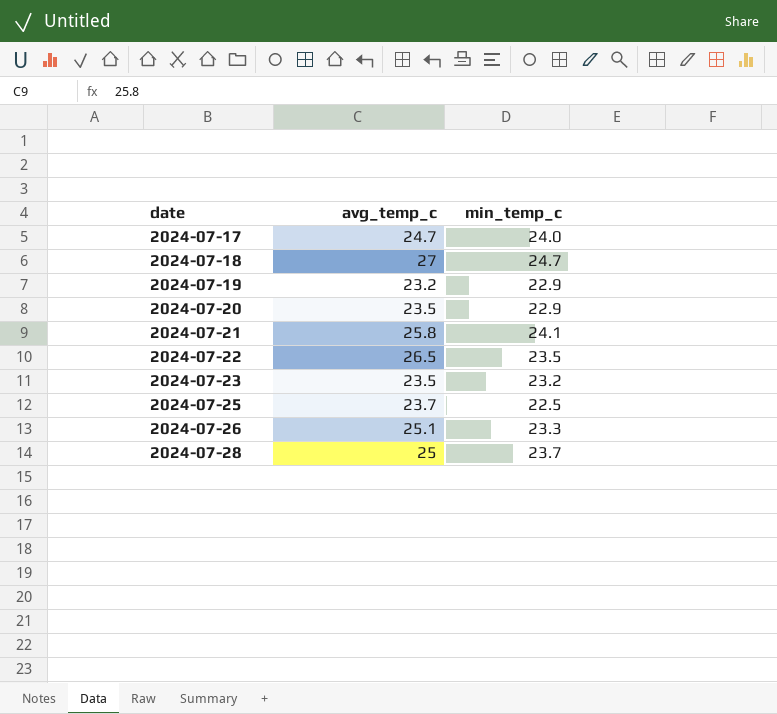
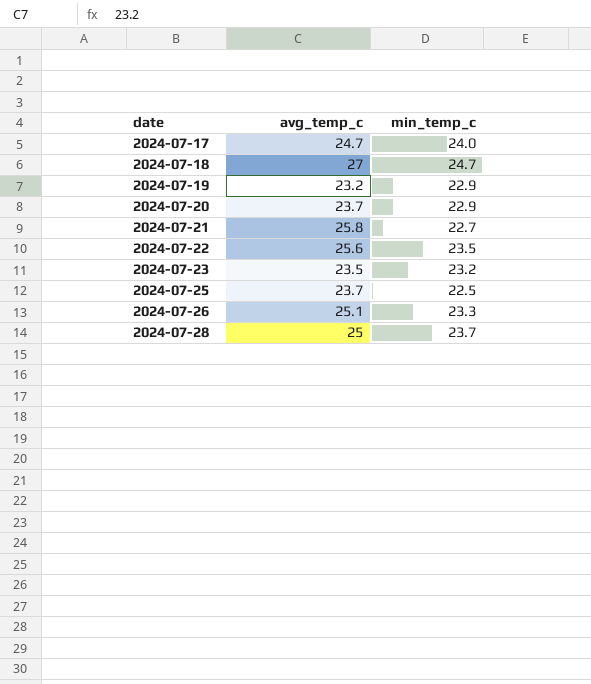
2024-07-20 | avg_temp_c: 23.5 -> 23.7
2024-07-21 | min_temp_c: 24.1 -> 22.7
2024-07-22 | avg_temp_c: 26.5 -> 25.6

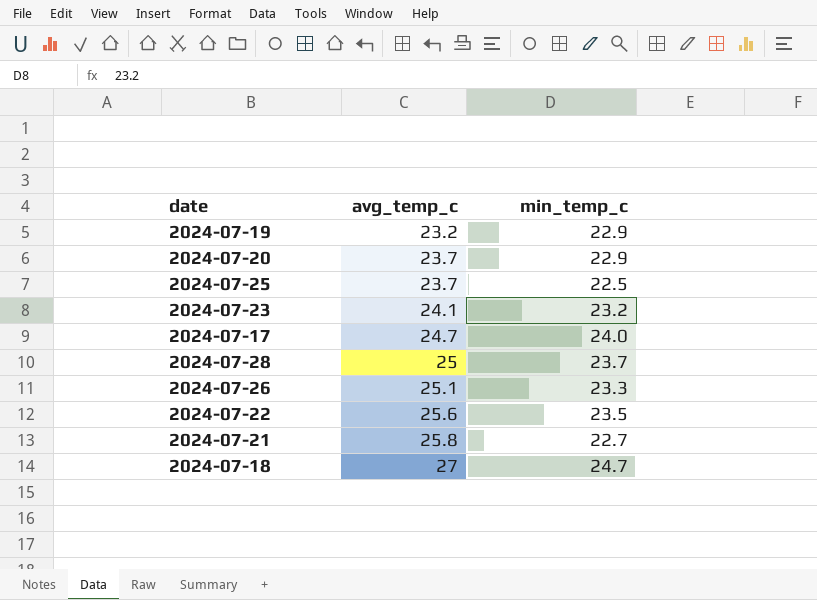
row order: date ascending -> avg_temp_c ascending
2024-07-23 | avg_temp_c: 23.5 -> 24.1

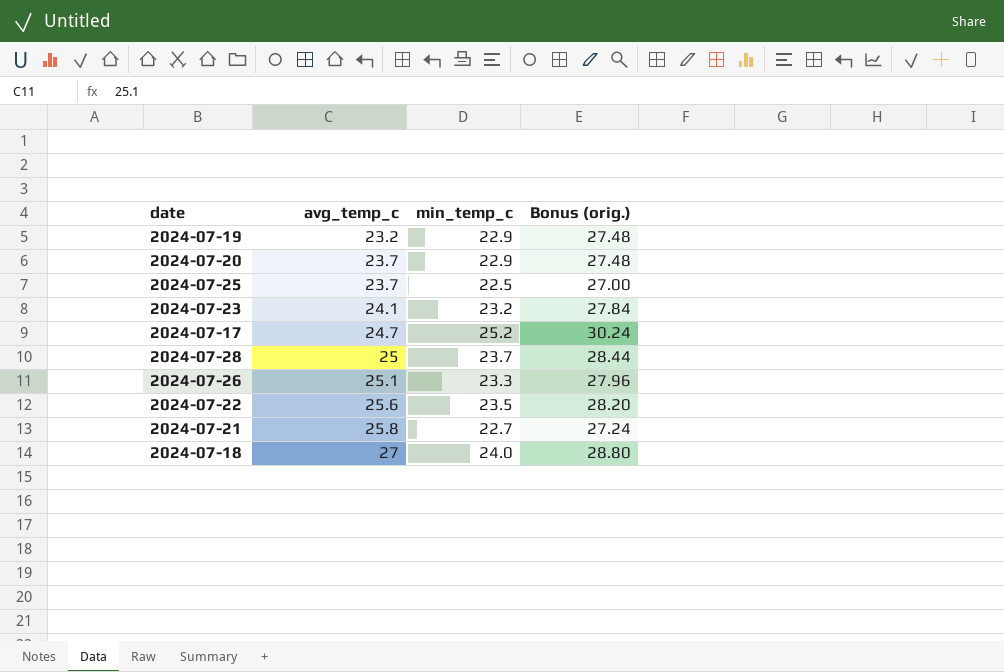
column Bonus (orig.) | formula: none -> [min_temp_c] * 1.2
2024-07-17 | min_temp_c: 24.0 -> 25.2
2024-07-18 | min_temp_c: 24.7 -> 24.0

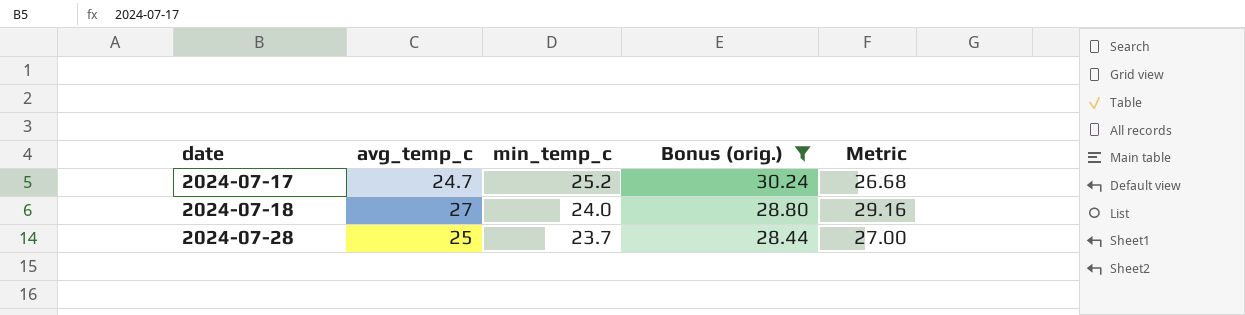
filter: none -> Bonus (orig.) >= 28.44
row order: avg_temp_c ascending -> date ascending
column Metric | formula: none -> [avg_temp_c] * 1.08

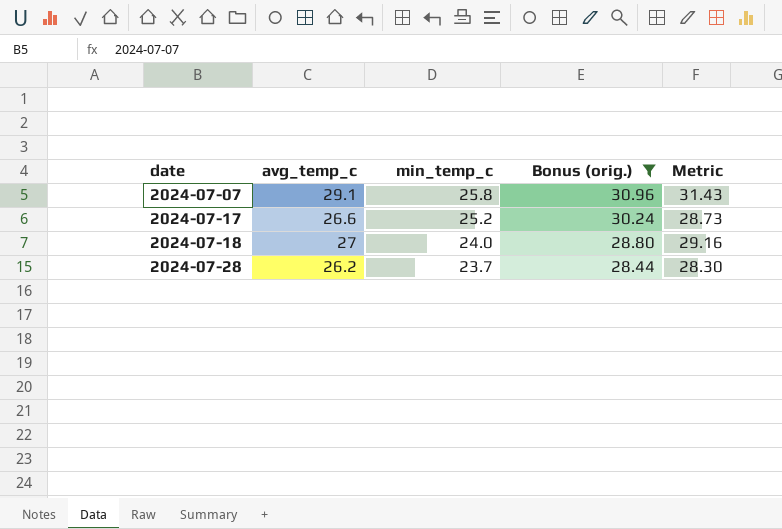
row 2024-07-07: none -> 29.1 | 25.8 | 30.96 | 31.43
2024-07-17 | avg_temp_c: 24.7 -> 26.6
2024-07-17 | Metric: 26.68 -> 28.73
2024-07-28 | avg_temp_c: 25 -> 26.2
2024-07-28 | Metric: 27.00 -> 28.30

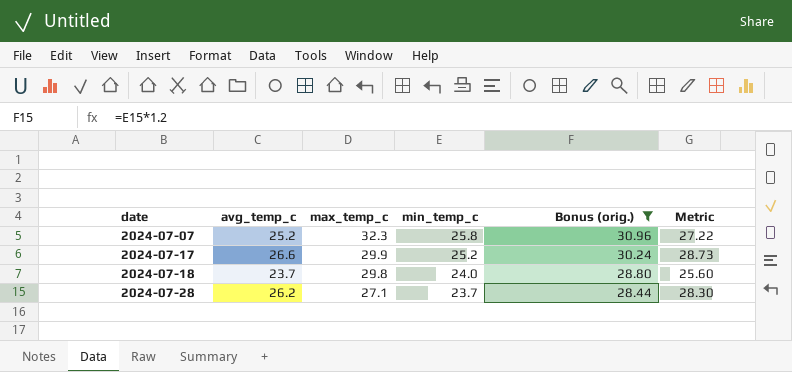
column max_temp_c | position: none -> 3
2024-07-07 | avg_temp_c: 29.1 -> 25.2
2024-07-07 | Metric: 31.43 -> 27.22
2024-07-18 | avg_temp_c: 27 -> 23.7
2024-07-18 | Metric: 29.16 -> 25.60

